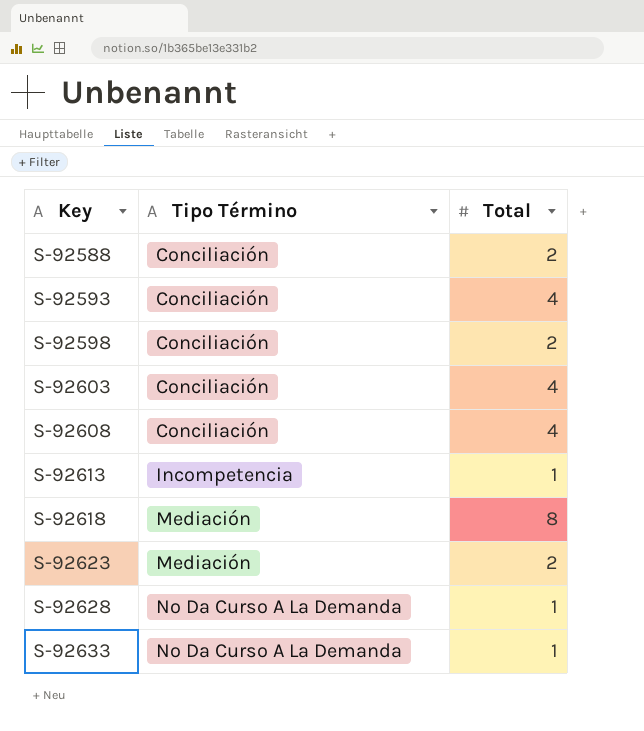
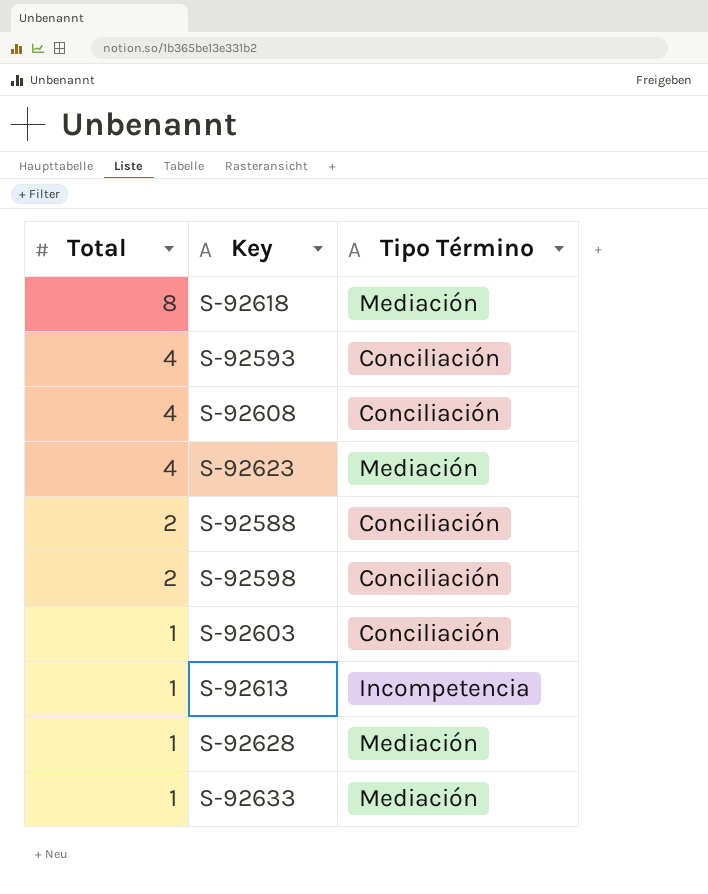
row order: Key ascending -> Total descending
column Total | position: 3 -> 1
S-92623 | Total: 2 -> 4
S-92603 | Total: 4 -> 1
S-92628 | Tipo Término: No Da Curso A La Demanda -> Mediación
S-92633 | Tipo Término: No Da Curso A La Demanda -> Mediación

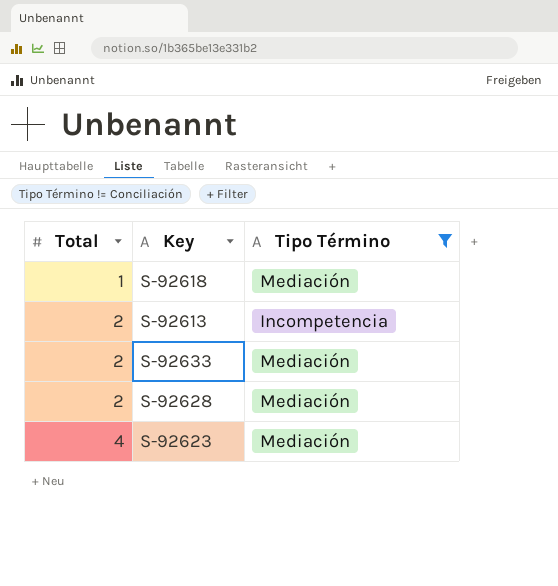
filter: none -> Tipo Término != Conciliación
row order: Total descending -> Total ascending
S-92618 | Total: 8 -> 1
S-92613 | Total: 1 -> 2
S-92633 | Total: 1 -> 2
S-92628 | Total: 1 -> 2

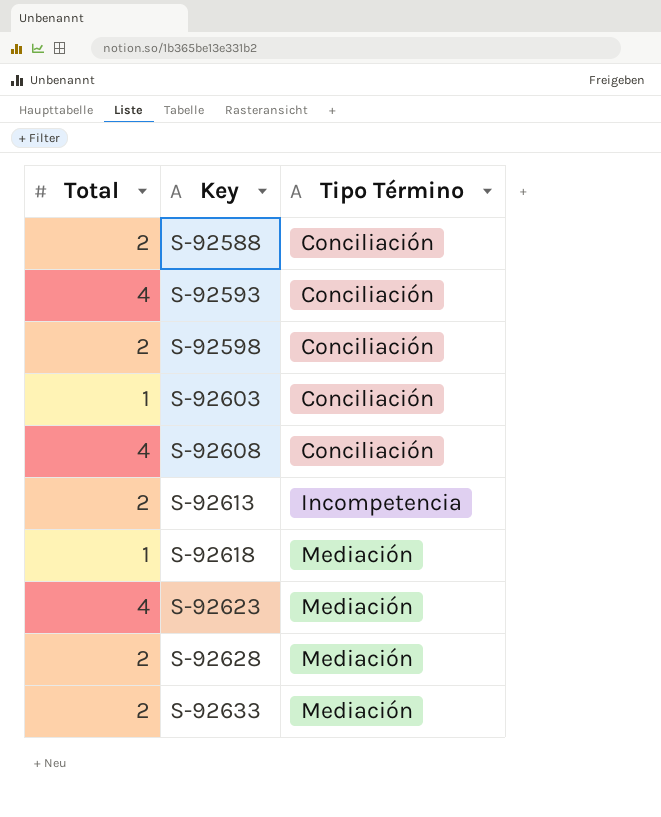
filter: Tipo Término != Conciliación -> none
row order: Total ascending -> Key ascending

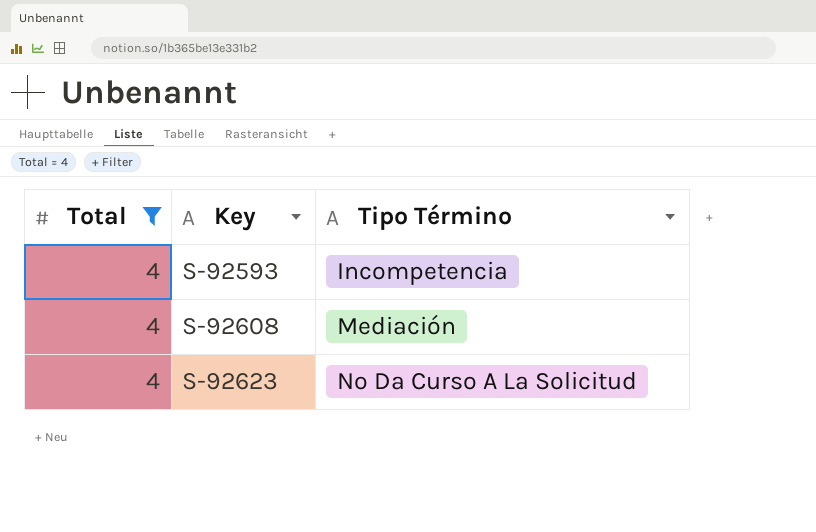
filter: none -> Total = 4
S-92593 | Tipo Término: Conciliación -> Incompetencia
S-92608 | Tipo Término: Conciliación -> Mediación
S-92623 | Tipo Término: Mediación -> No Da Curso A La Solicitud

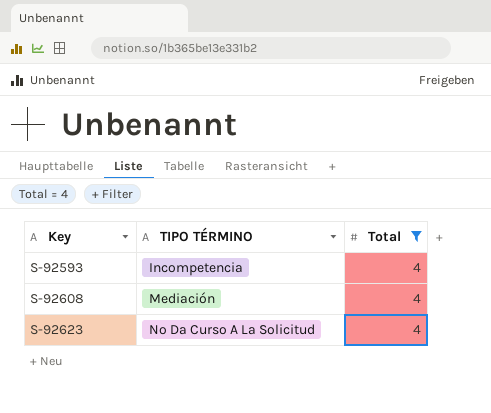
column name: Tipo Término -> TIPO TÉRMINO
column Total | position: 1 -> 3

